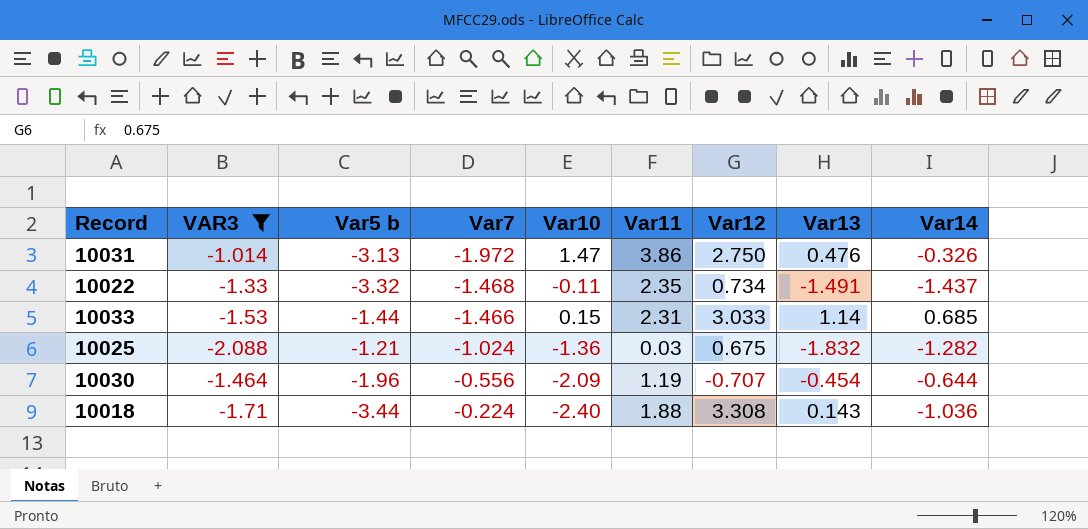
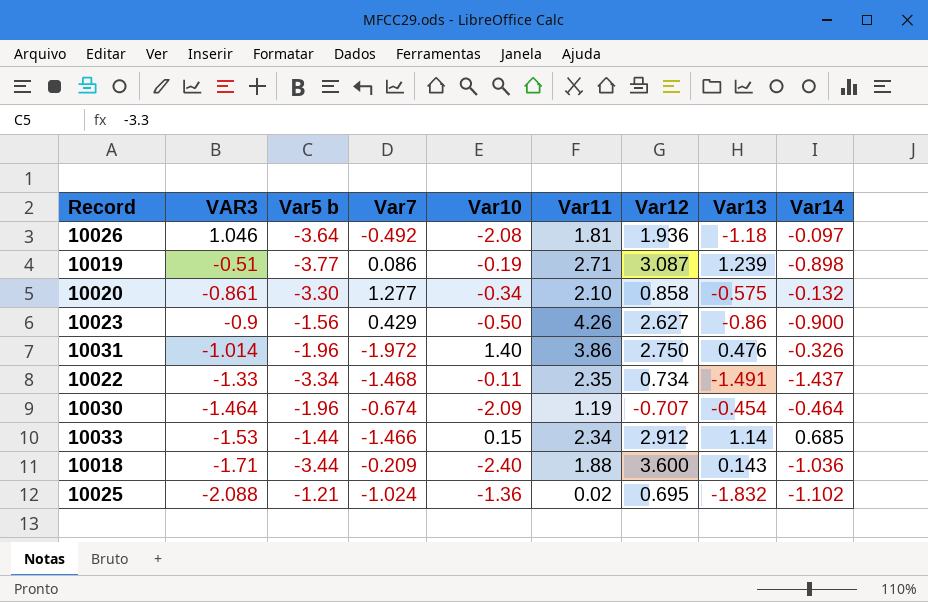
filter: VAR3 <= -1.014 -> none
row order: Var7 ascending -> VAR3 descending
10031 | Var5 b: -3.13 -> -1.96
10031 | Var10: 1.47 -> 1.40
10022 | Var5 b: -3.32 -> -3.34
10030 | Var7: -0.556 -> -0.674
10030 | Var14: -0.644 -> -0.464
10033 | Var11: 2.31 -> 2.34
10033 | Var12: 3.033 -> 2.912
10018 | Var7: -0.224 -> -0.209
10018 | Var12: 3.308 -> 3.600
10025 | Var11: 0.03 -> 0.02
10025 | Var12: 0.675 -> 0.695
10025 | Var14: -1.282 -> -1.102

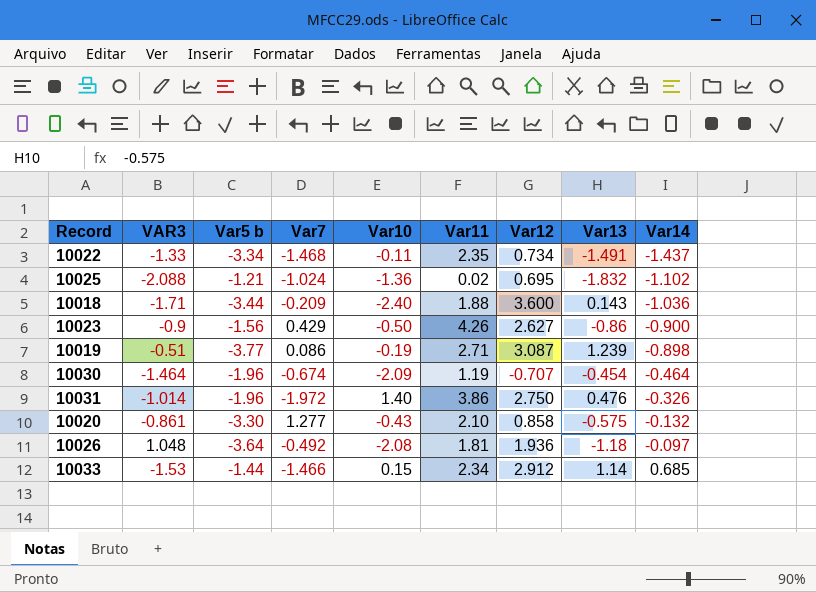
row order: VAR3 descending -> Var14 ascending
10020 | Var10: -0.34 -> -0.43
10026 | VAR3: 1.046 -> 1.048

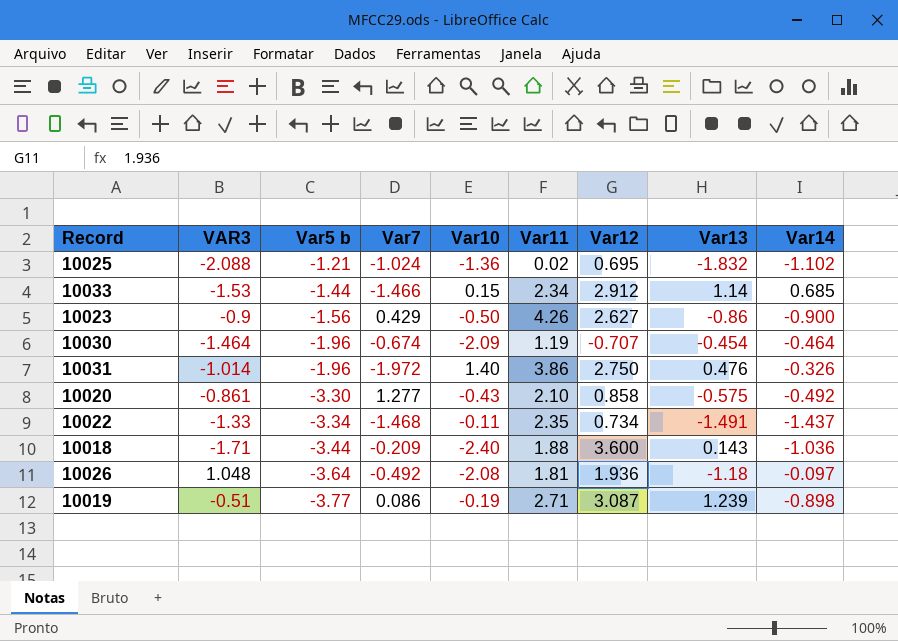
row order: Var14 ascending -> Var5 b descending
10020 | Var14: -0.132 -> -0.492

